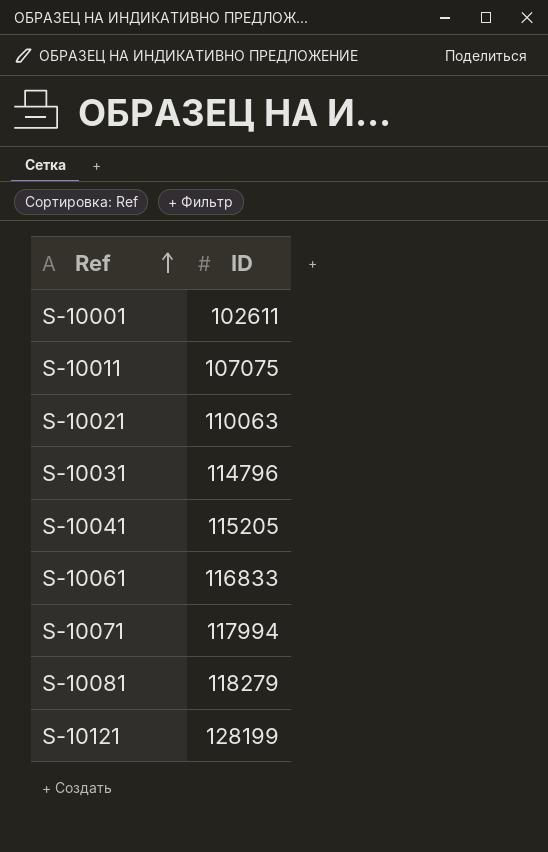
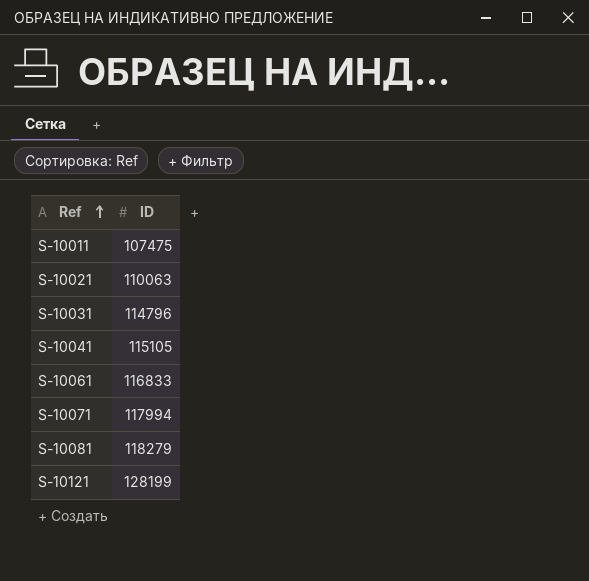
row S-10001: 102611 -> none
S-10011 | ID: 107075 -> 107475
S-10041 | ID: 115205 -> 115105

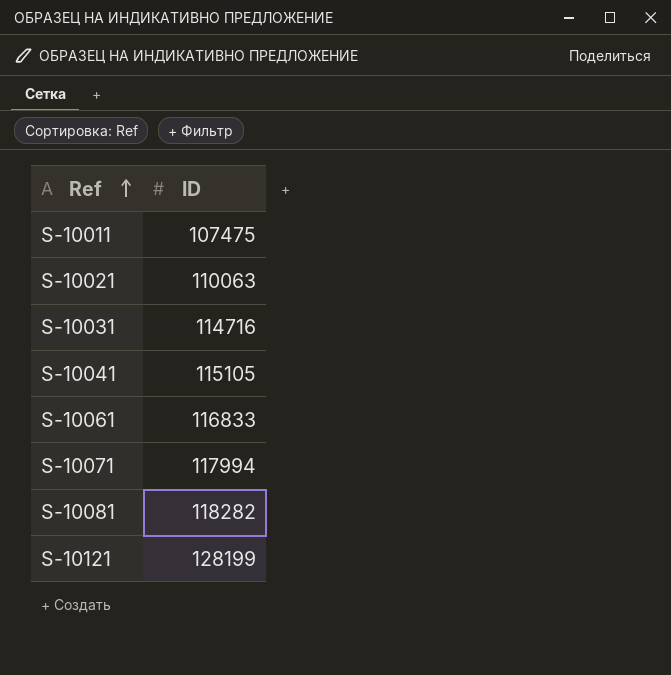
S-10031 | ID: 114796 -> 114716
S-10081 | ID: 118279 -> 118282

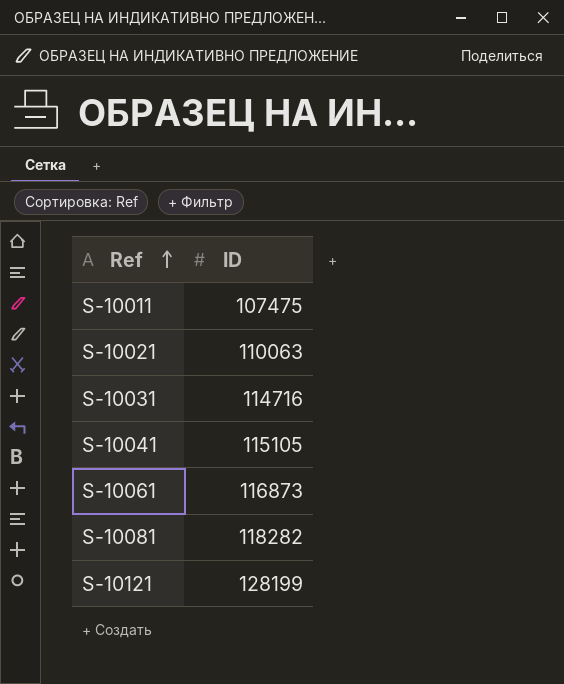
row S-10071: 117994 -> none
S-10061 | ID: 116833 -> 116873

